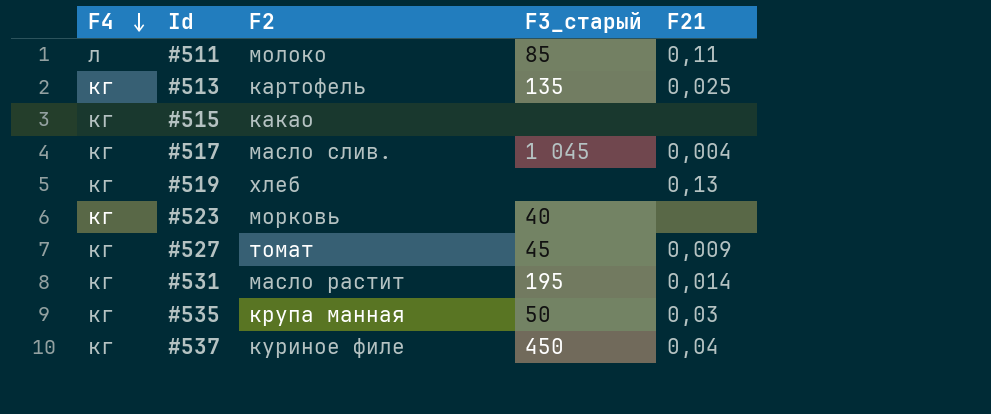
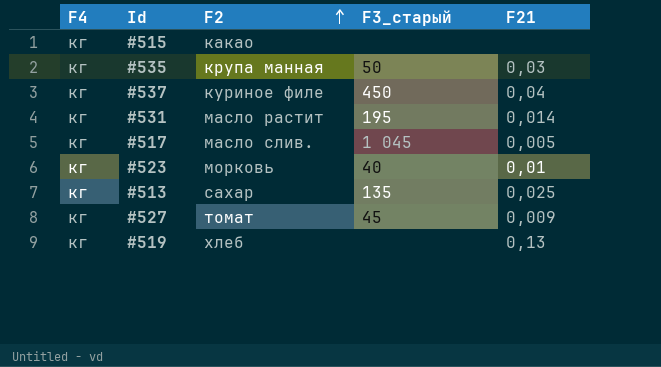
row order: F4 descending -> F2 ascending
row #511: л | молоко | 85 | 0,11 -> none
#517 | F21: 0,004 -> 0,005
#523 | F21: none -> 0,01
#513 | F2: картофель -> сахар

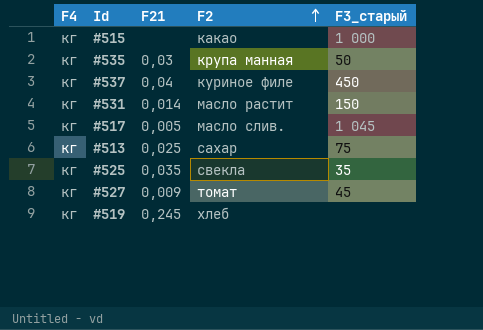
column F21 | position: 5 -> 3
row #523: кг | морковь | 40 | 0,01 -> none
#515 | F3_старый: none -> 1 000
#531 | F3_старый: 195 -> 150
#513 | F3_старый: 135 -> 75
row #525: none -> кг | 0,035 | свекла | 35
#519 | F21: 0,13 -> 0,245

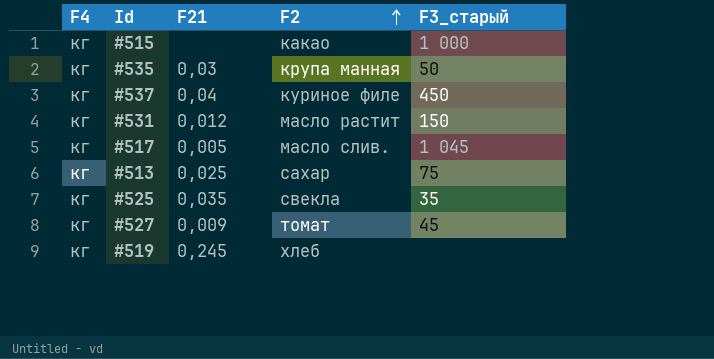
#531 | F21: 0,014 -> 0,012

